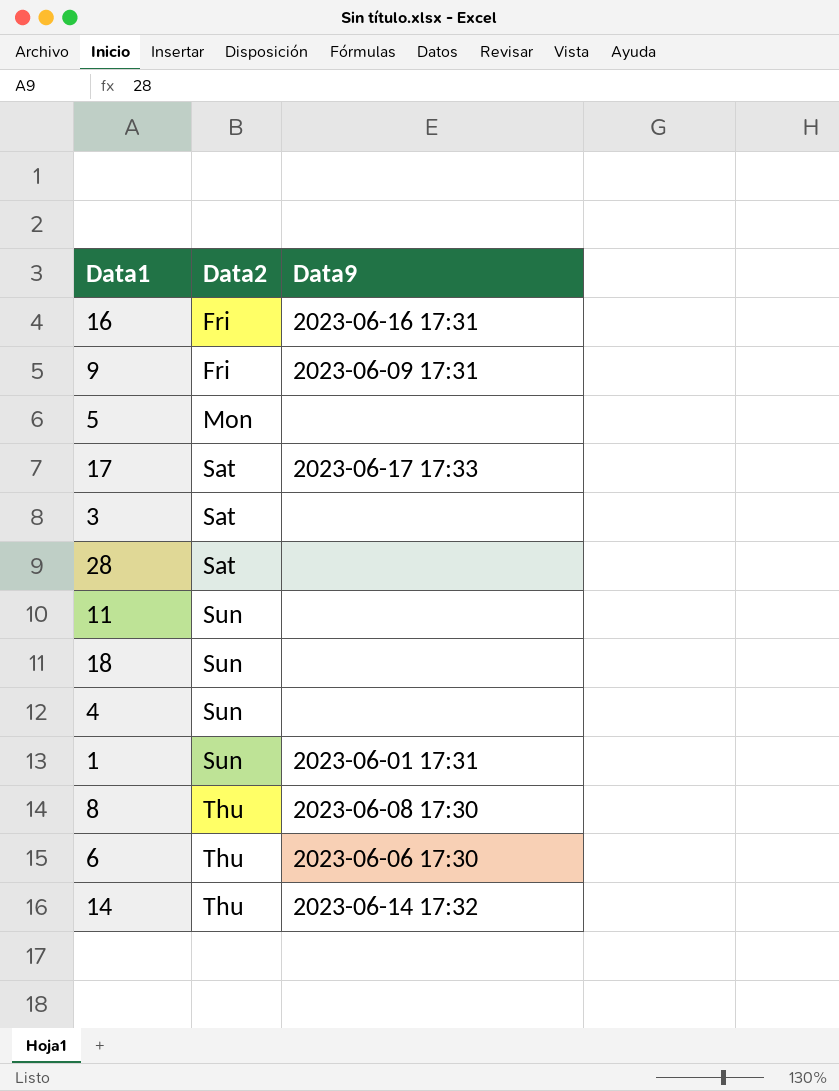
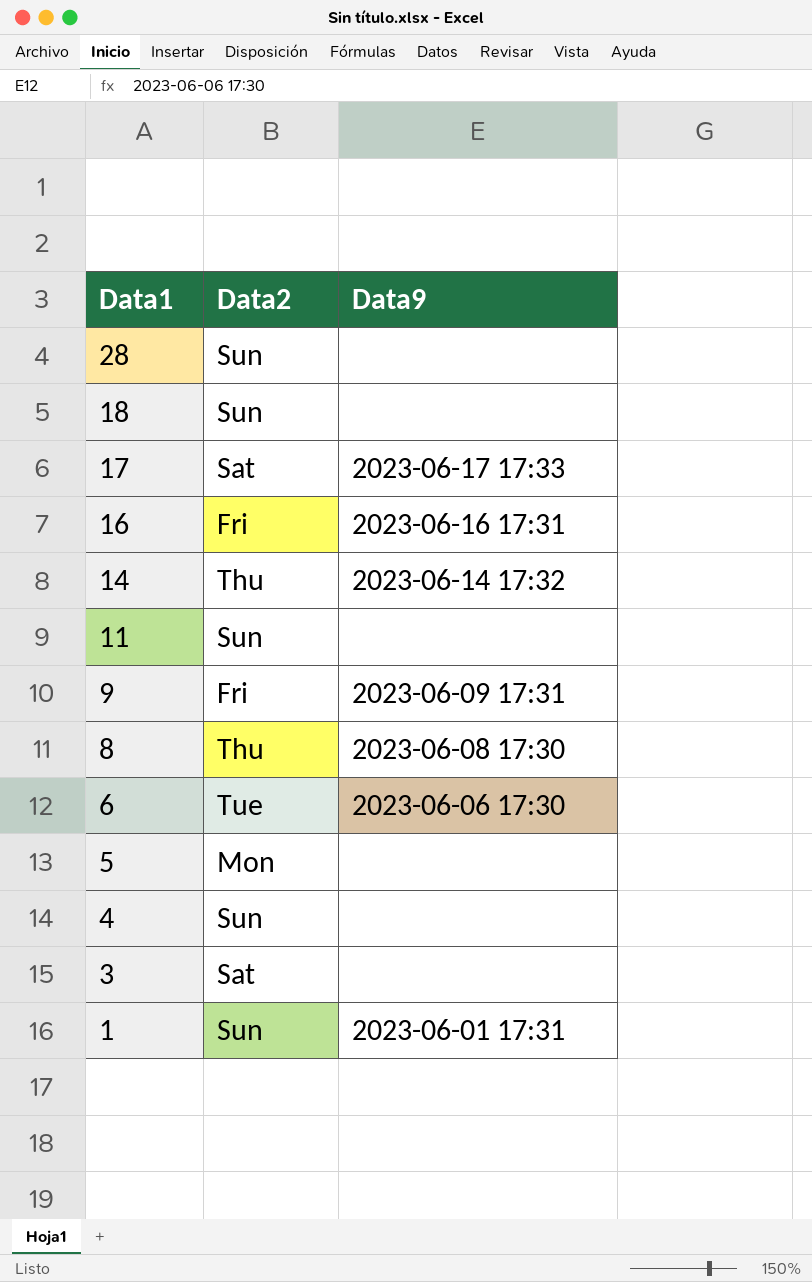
row order: Data2 ascending -> Data1 descending
28 | Data2: Sat -> Sun
6 | Data2: Thu -> Tue

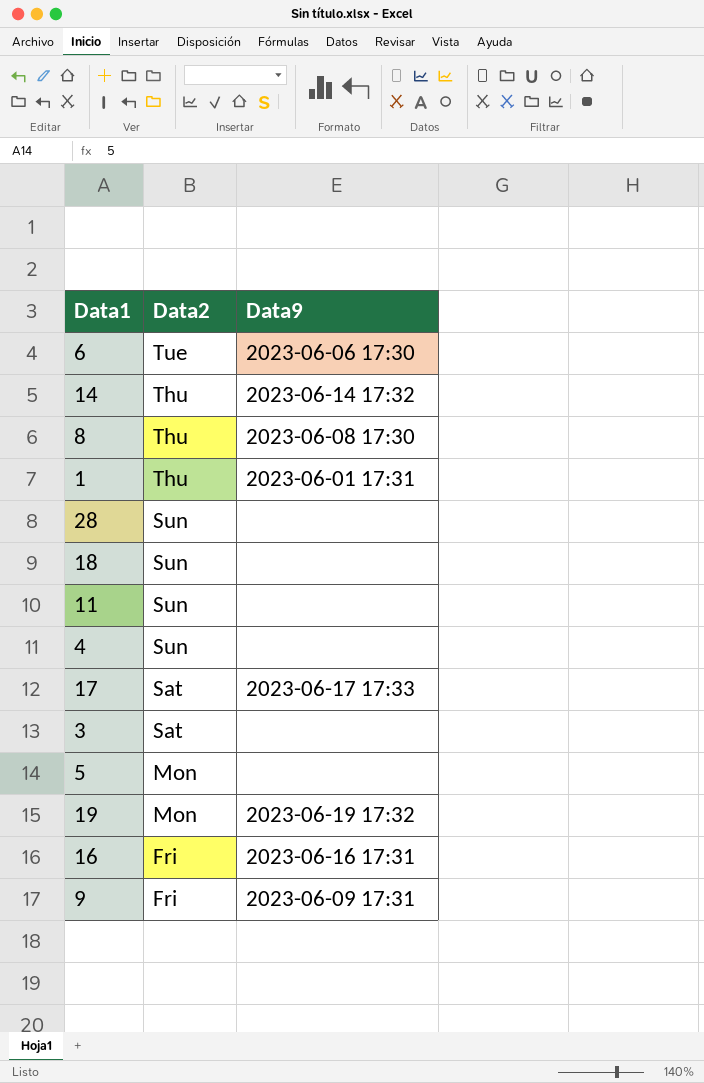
row order: Data1 descending -> Data2 descending
1 | Data2: Sun -> Thu
row 19: none -> Mon | 2023-06-19 17:32

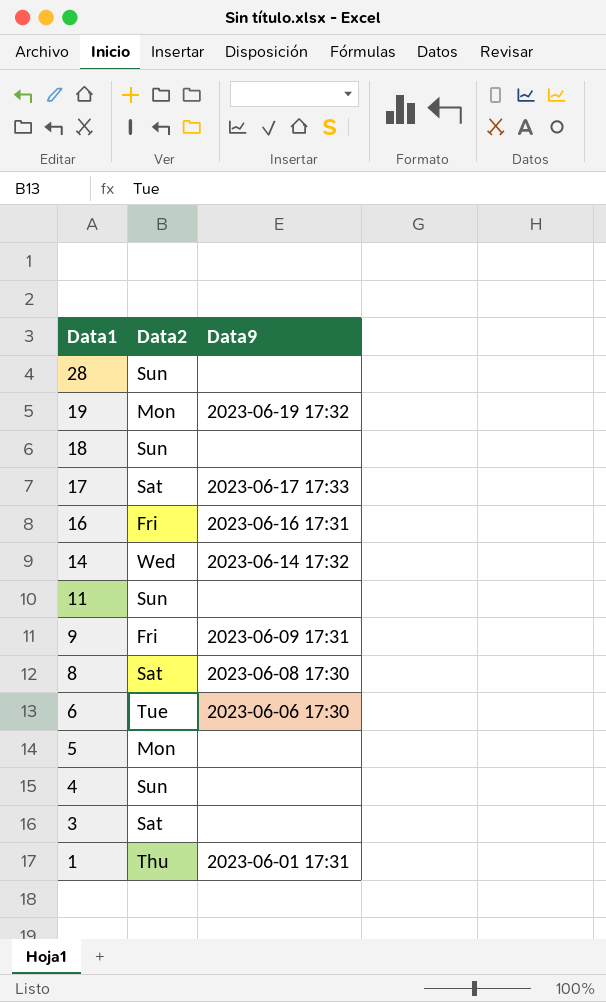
row order: Data2 descending -> Data1 descending
14 | Data2: Thu -> Wed
8 | Data2: Thu -> Sat

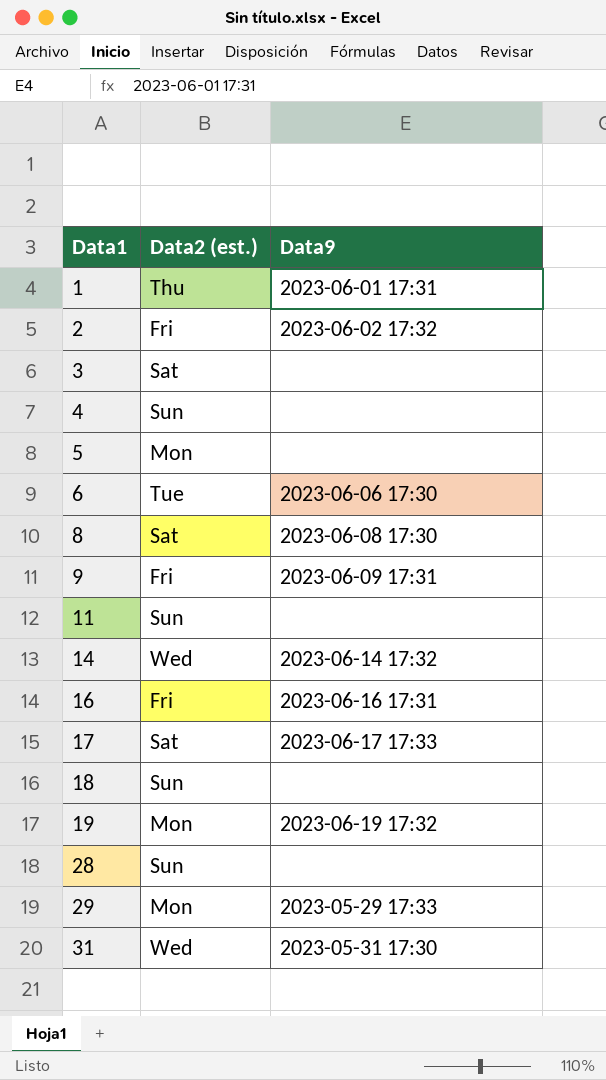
row order: Data1 descending -> Data1 ascending
column name: Data2 -> Data2 (est.)
row 2: none -> Fri | 2023-06-02 17:32
row 29: none -> Mon | 2023-05-29 17:33
row 31: none -> Wed | 2023-05-31 17:30

